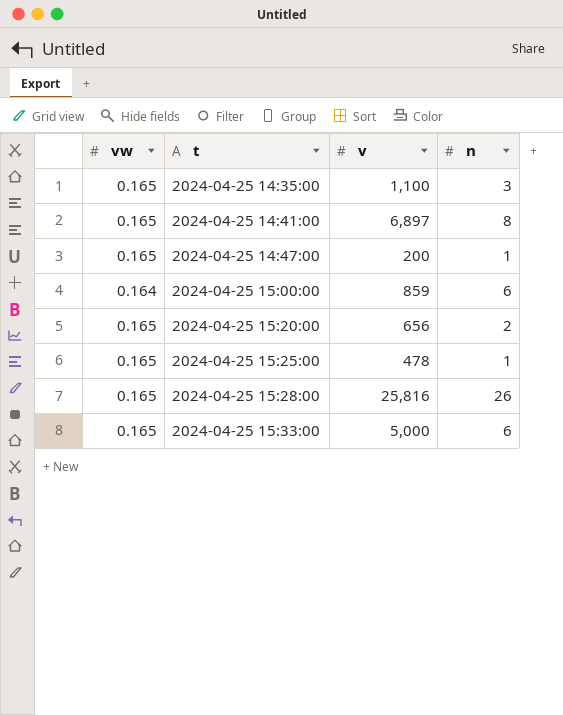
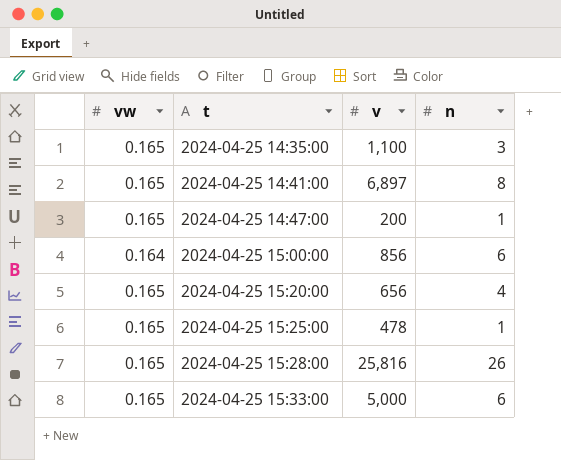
2024-04-25 15:00:00 | v: 859 -> 856
2024-04-25 15:20:00 | n: 2 -> 4

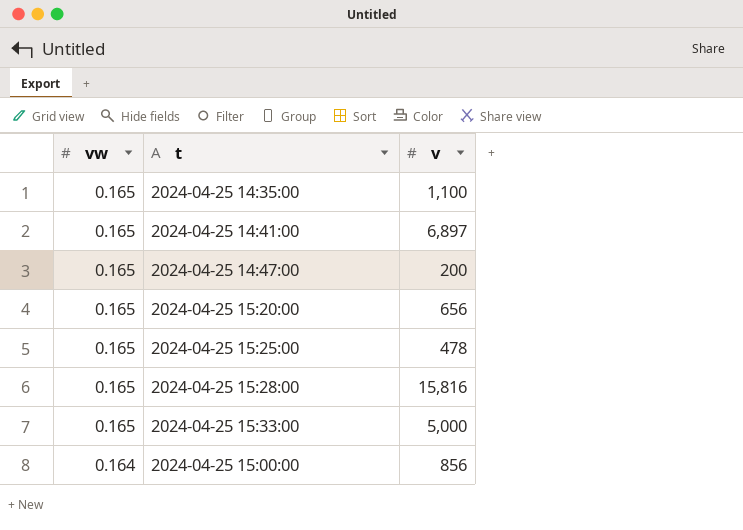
row order: t ascending -> vw descending
column n | position: 4 -> none
2024-04-25 15:28:00 | v: 25,816 -> 15,816

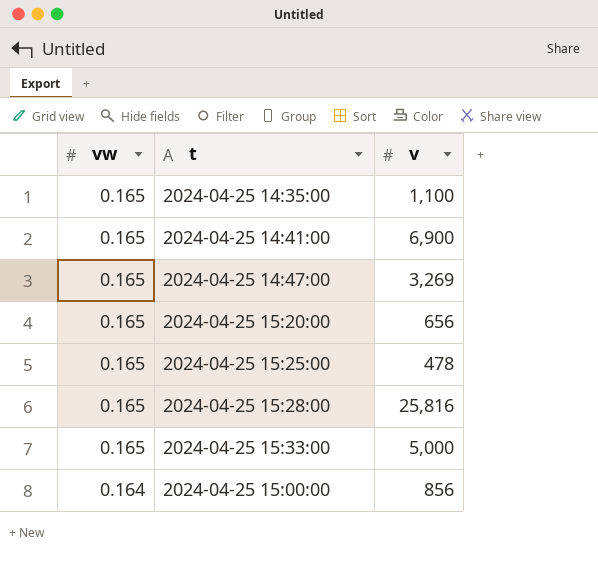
2024-04-25 14:41:00 | v: 6,897 -> 6,900
2024-04-25 14:47:00 | v: 200 -> 3,269
2024-04-25 15:28:00 | v: 15,816 -> 25,816

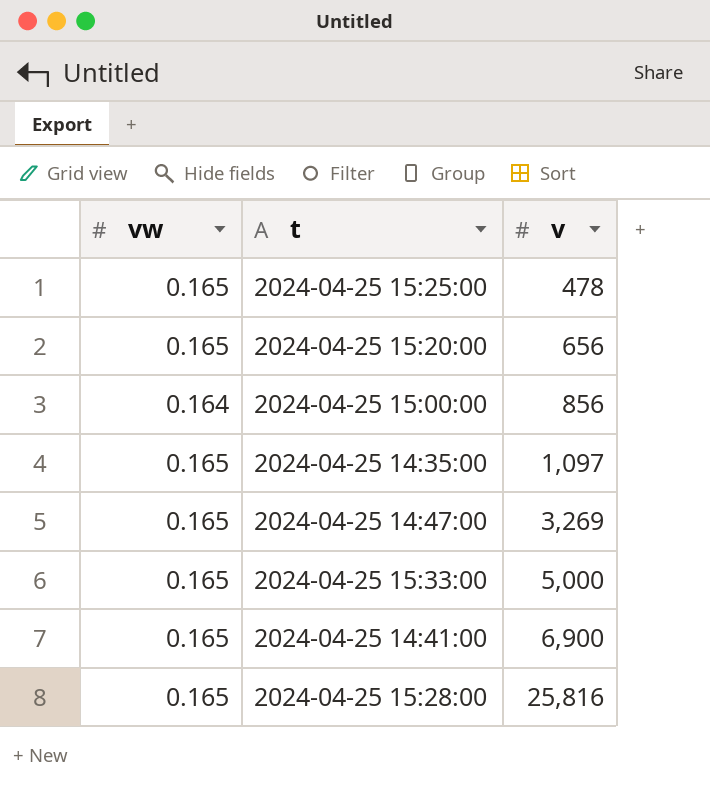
row order: vw descending -> v ascending
2024-04-25 14:35:00 | v: 1,100 -> 1,097

